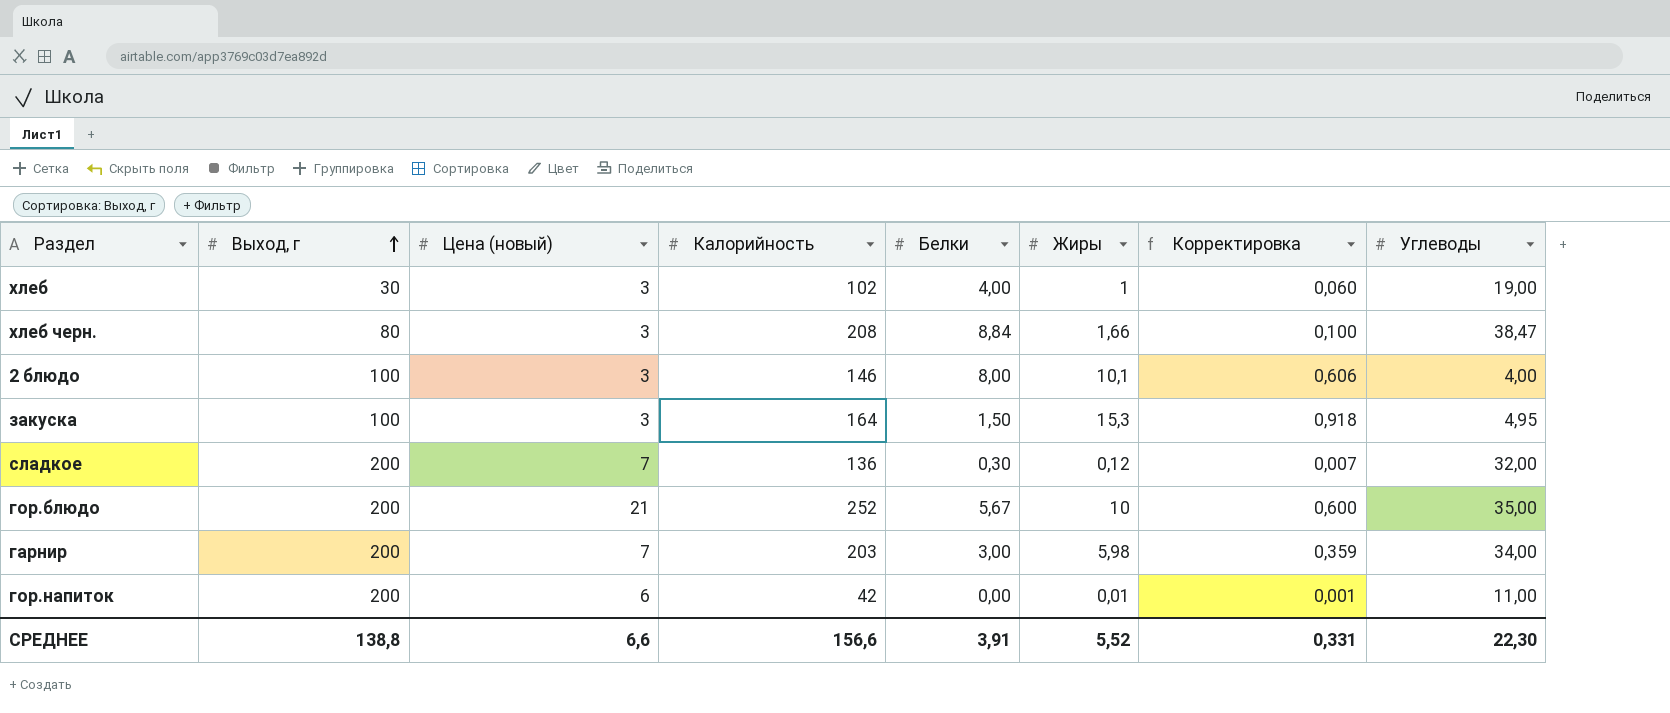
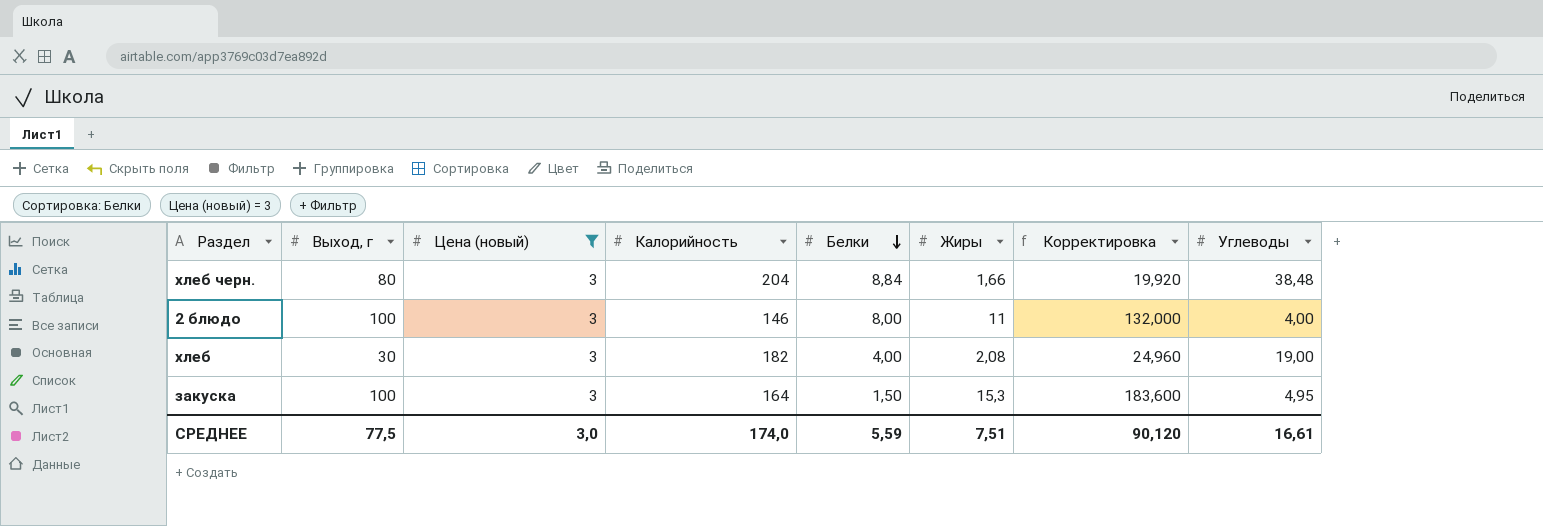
filter: none -> Цена (новый) = 3
row order: Выход, г ascending -> Белки descending
column Корректировка | formula: [Жиры] * 0,06 -> [Жиры] * 12
хлеб черн. | Калорийность: 208 -> 204
хлеб черн. | Углеводы: 38,47 -> 38,48
2 блюдо | Жиры: 10,1 -> 11
хлеб | Калорийность: 102 -> 182
хлеб | Жиры: 1 -> 2,08
СРЕДНЕЕ | Выход, г: 138,8 -> 77,5
СРЕДНЕЕ | Цена (новый): 6,6 -> 3,0
СРЕДНЕЕ | Калорийность: 156,6 -> 174,0
СРЕДНЕЕ | Белки: 3,91 -> 5,59
СРЕДНЕЕ | Жиры: 5,52 -> 7,51
СРЕДНЕЕ | Корректировка: 0,331 -> 90,120
СРЕДНЕЕ | Углеводы: 22,30 -> 16,61

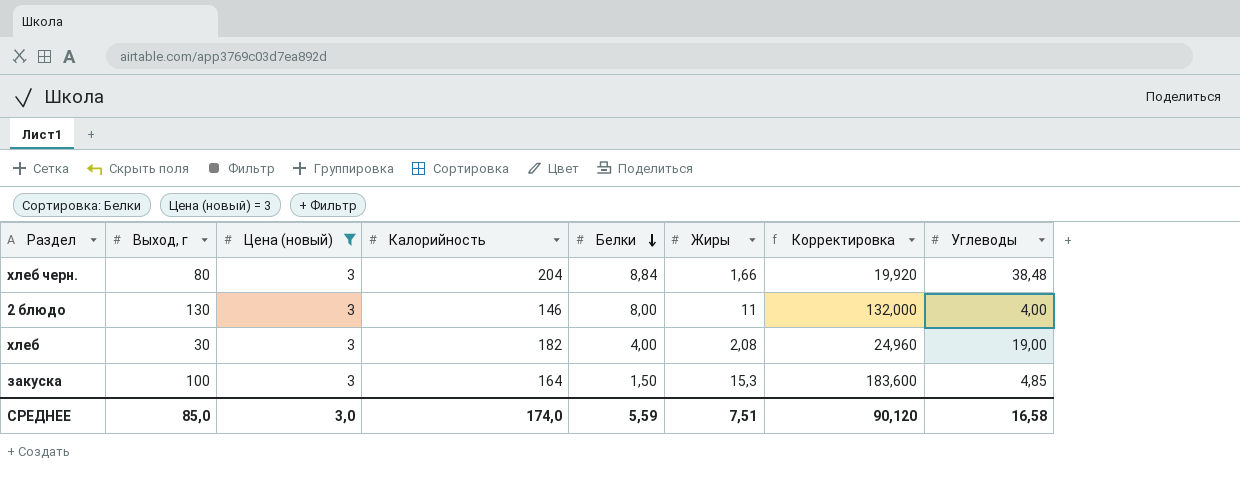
2 блюдо | Выход, г: 100 -> 130
закуска | Углеводы: 4,95 -> 4,85
СРЕДНЕЕ | Выход, г: 77,5 -> 85,0
СРЕДНЕЕ | Углеводы: 16,61 -> 16,58

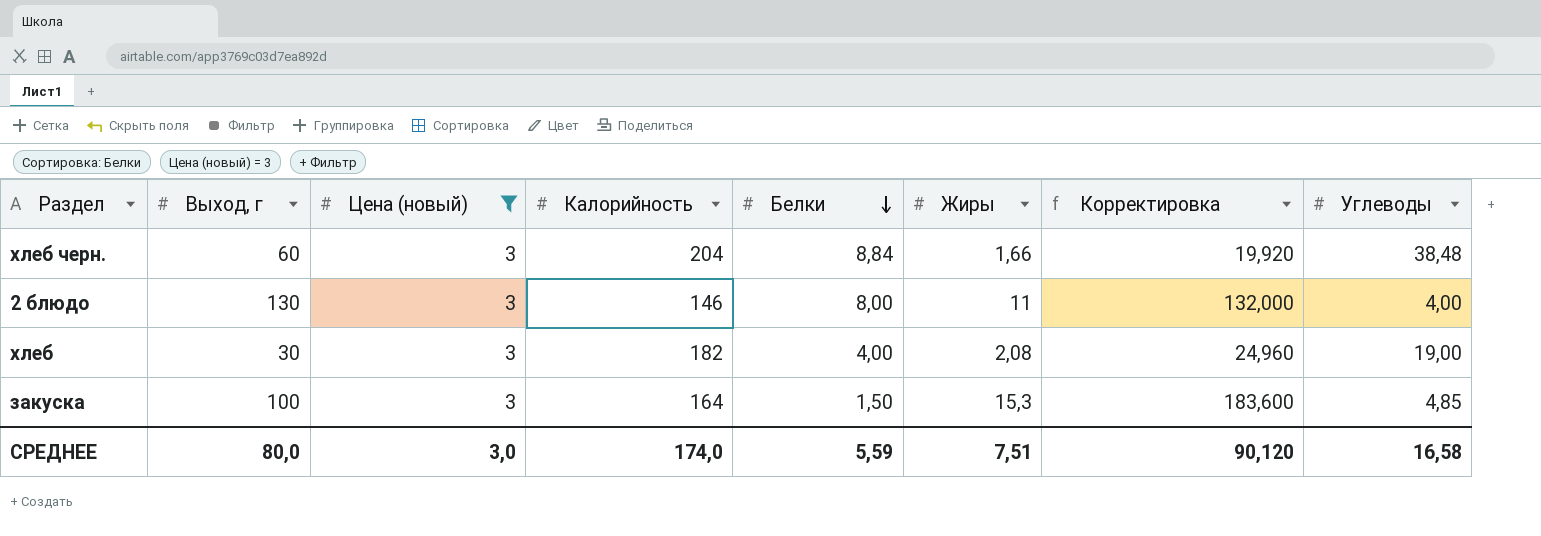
хлеб черн. | Выход, г: 80 -> 60
СРЕДНЕЕ | Выход, г: 85,0 -> 80,0

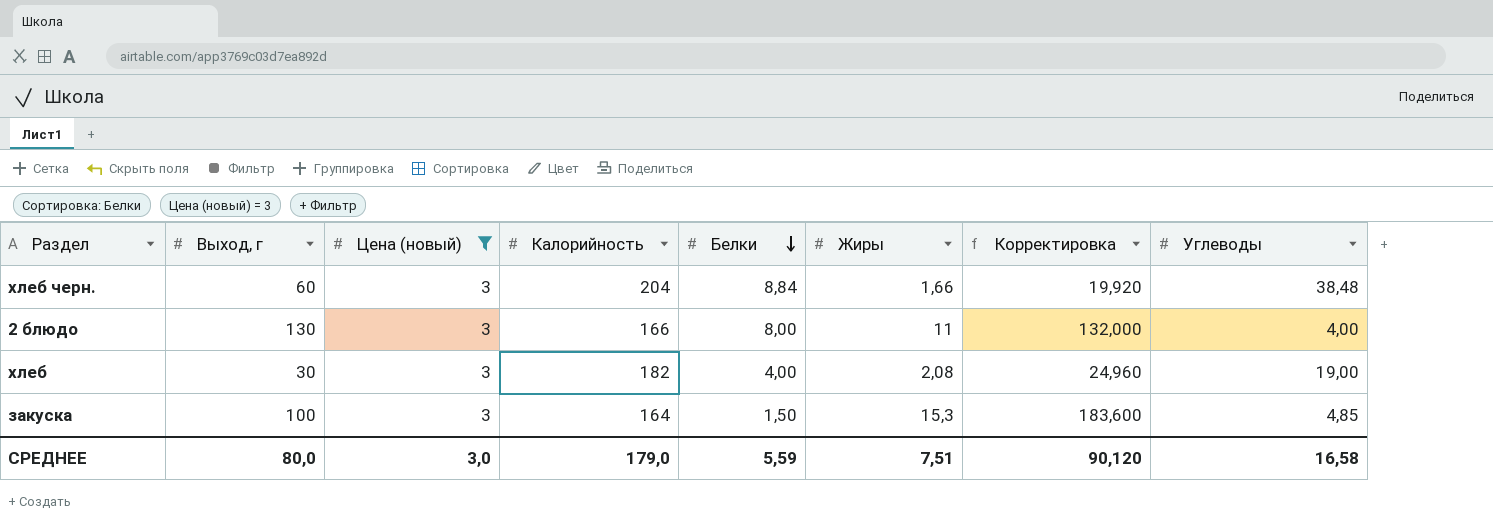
2 блюдо | Калорийность: 146 -> 166
СРЕДНЕЕ | Калорийность: 174,0 -> 179,0

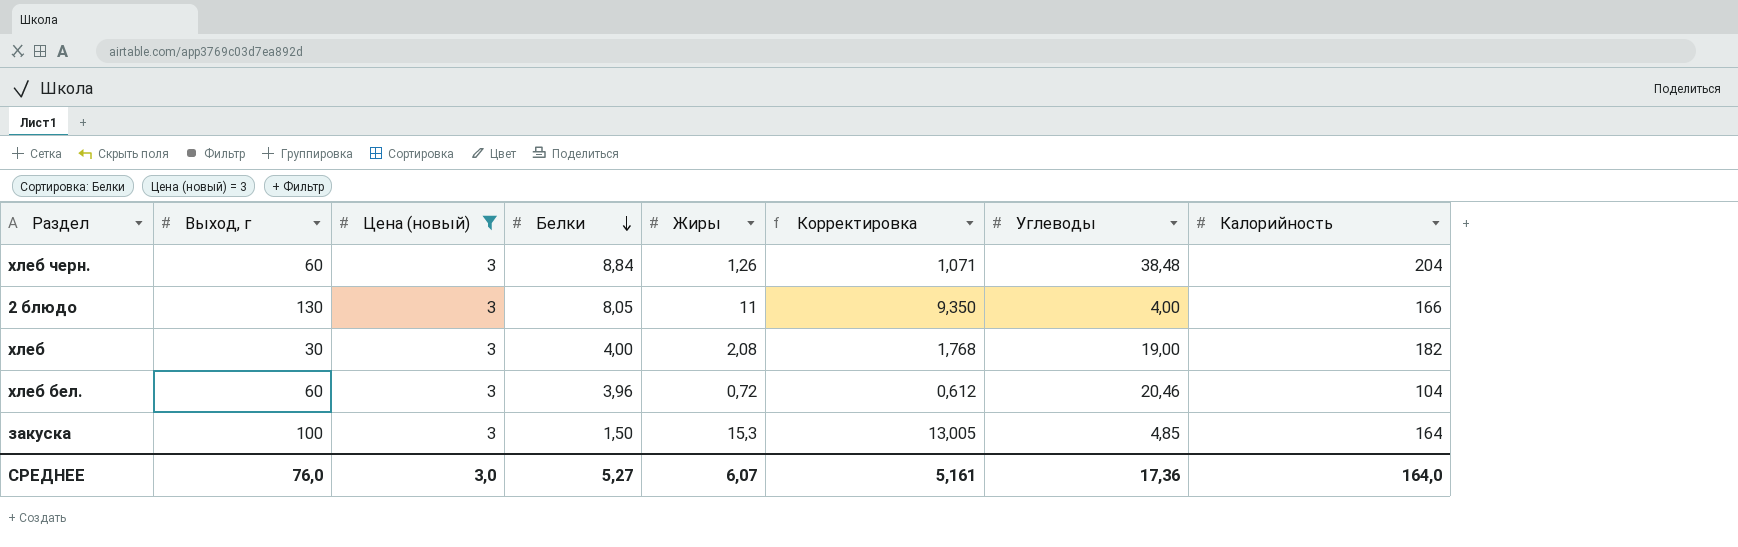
column Корректировка | formula: [Жиры] * 12 -> [Жиры] * 0,85
column Калорийность | position: 4 -> 8
хлеб черн. | Жиры: 1,66 -> 1,26
2 блюдо | Белки: 8,00 -> 8,05
row хлеб бел.: none -> 60 | 3 | 3,96 | 0,72 | 0,612 | 20,46 | 104
СРЕДНЕЕ | Выход, г: 80,0 -> 76,0
СРЕДНЕЕ | Белки: 5,59 -> 5,27
СРЕДНЕЕ | Жиры: 7,51 -> 6,07
СРЕДНЕЕ | Корректировка: 90,120 -> 5,161
СРЕДНЕЕ | Углеводы: 16,58 -> 17,36
СРЕДНЕЕ | Калорийность: 179,0 -> 164,0

